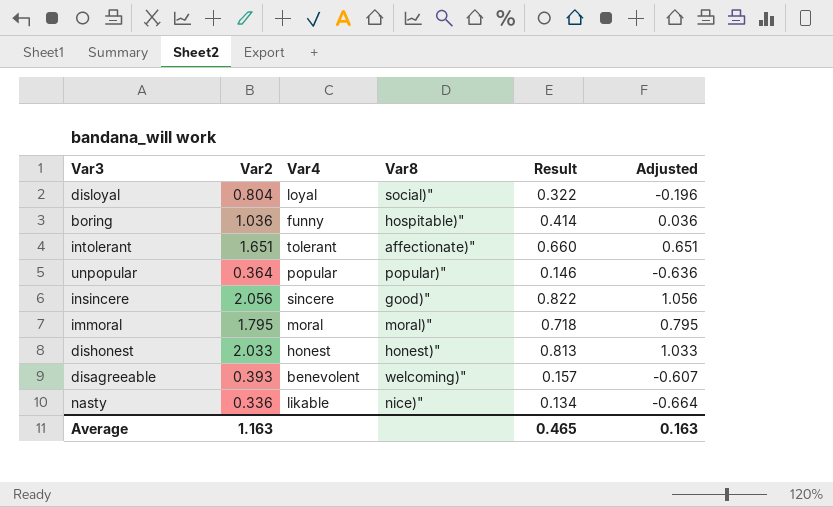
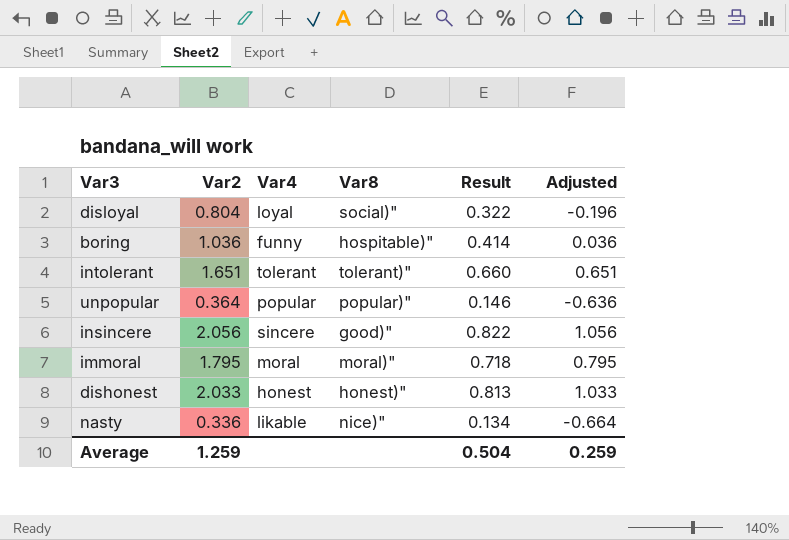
row disagreeable: 0.393 | benevolent | welcoming)" | 0.157 | -0.607 -> none
intolerant | Var8: affectionate)" -> tolerant)"
Average | Var2: 1.163 -> 1.259
Average | Result: 0.465 -> 0.504
Average | Adjusted: 0.163 -> 0.259

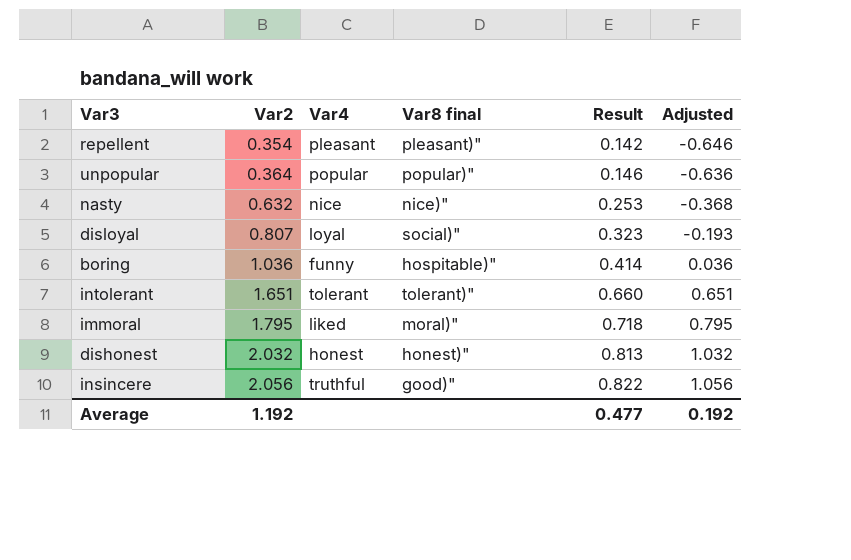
row order: none -> Var2 ascending
column name: Var8 -> Var8 final
row repellent: none -> 0.354 | pleasant | pleasant)" | 0.142 | -0.646
nasty | Var2: 0.336 -> 0.632
nasty | Var4: likable -> nice
nasty | Result: 0.134 -> 0.253
nasty | Adjusted: -0.664 -> -0.368
disloyal | Var2: 0.804 -> 0.807
disloyal | Result: 0.322 -> 0.323
disloyal | Adjusted: -0.196 -> -0.193
immoral | Var4: moral -> liked
dishonest | Var2: 2.033 -> 2.032
dishonest | Adjusted: 1.033 -> 1.032
insincere | Var4: sincere -> truthful
Average | Var2: 1.259 -> 1.192
Average | Result: 0.504 -> 0.477
Average | Adjusted: 0.259 -> 0.192

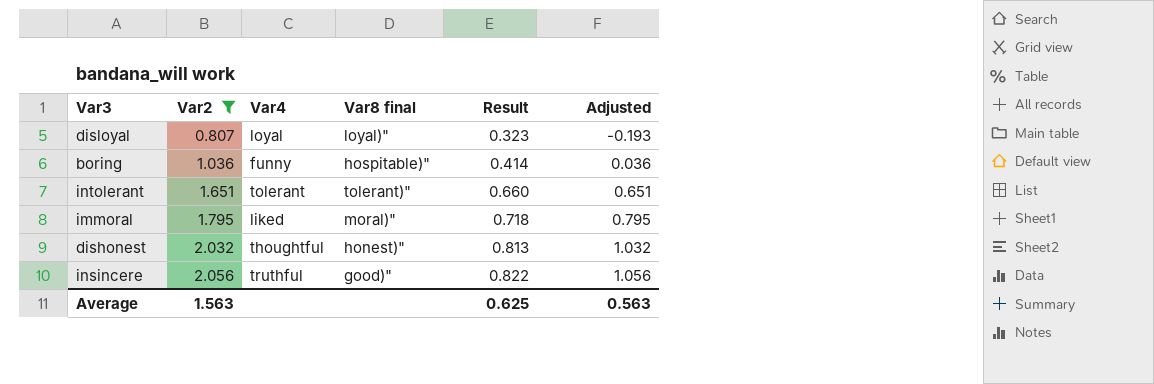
filter: none -> Var2 >= 0.807
disloyal | Var8 final: social)" -> loyal)"
dishonest | Var4: honest -> thoughtful
Average | Var2: 1.192 -> 1.563
Average | Result: 0.477 -> 0.625
Average | Adjusted: 0.192 -> 0.563

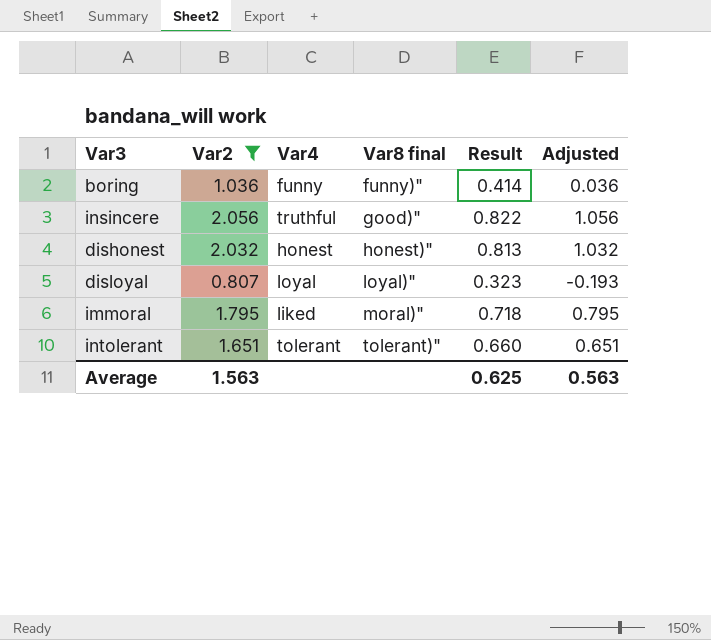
row order: Var2 ascending -> Var8 final ascending
boring | Var8 final: hospitable)" -> funny)"
dishonest | Var4: thoughtful -> honest

